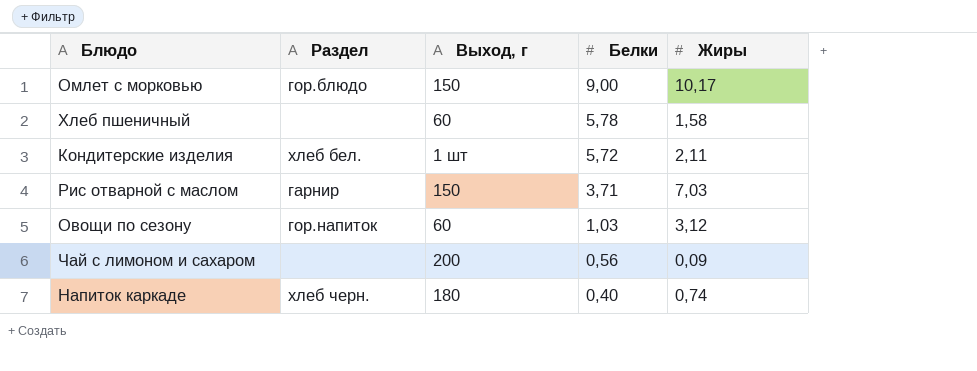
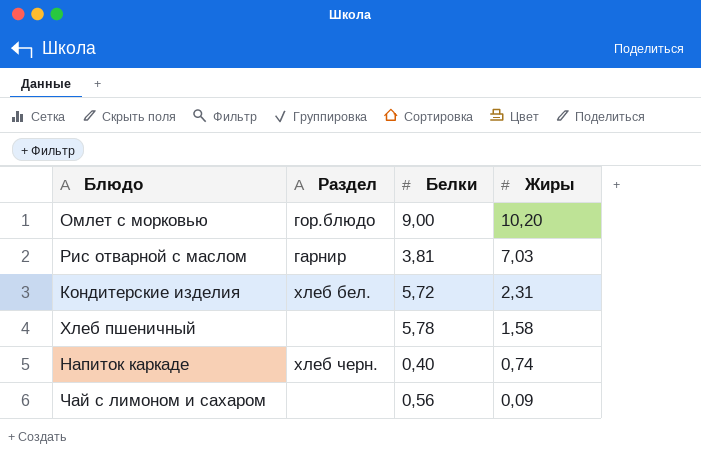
row order: Белки descending -> Жиры descending
column Выход, г | position: 3 -> none
row Овощи по сезону: гор.напиток | 60 | 1,03 | 3,12 -> none
Омлет с морковью | Жиры: 10,17 -> 10,20
Рис отварной с маслом | Белки: 3,71 -> 3,81
Кондитерские изделия | Жиры: 2,11 -> 2,31

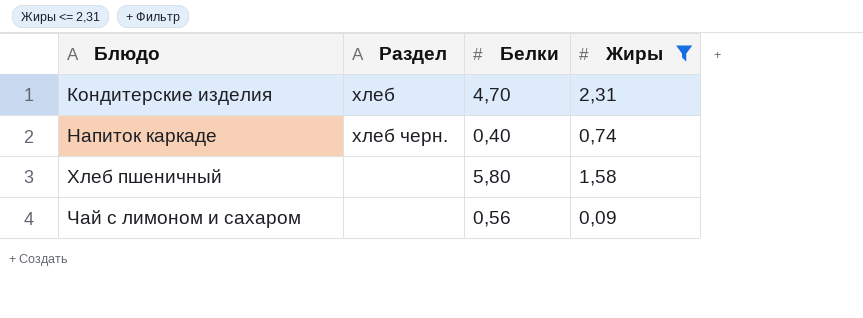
filter: none -> Жиры <= 2,31
row order: Жиры descending -> Блюдо ascending
Кондитерские изделия | Раздел: хлеб бел. -> хлеб
Кондитерские изделия | Белки: 5,72 -> 4,70
Хлеб пшеничный | Белки: 5,78 -> 5,80

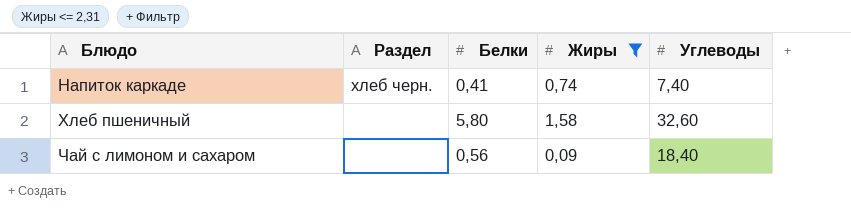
column Углеводы | position: none -> 5
row Кондитерские изделия: хлеб | 4,70 | 2,31 -> none
Напиток каркаде | Белки: 0,40 -> 0,41

